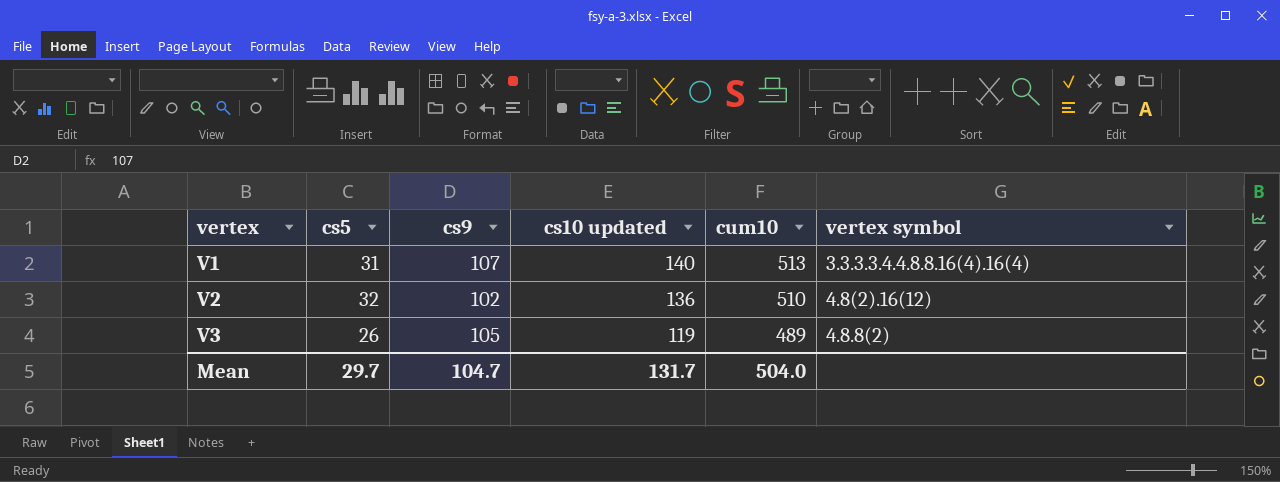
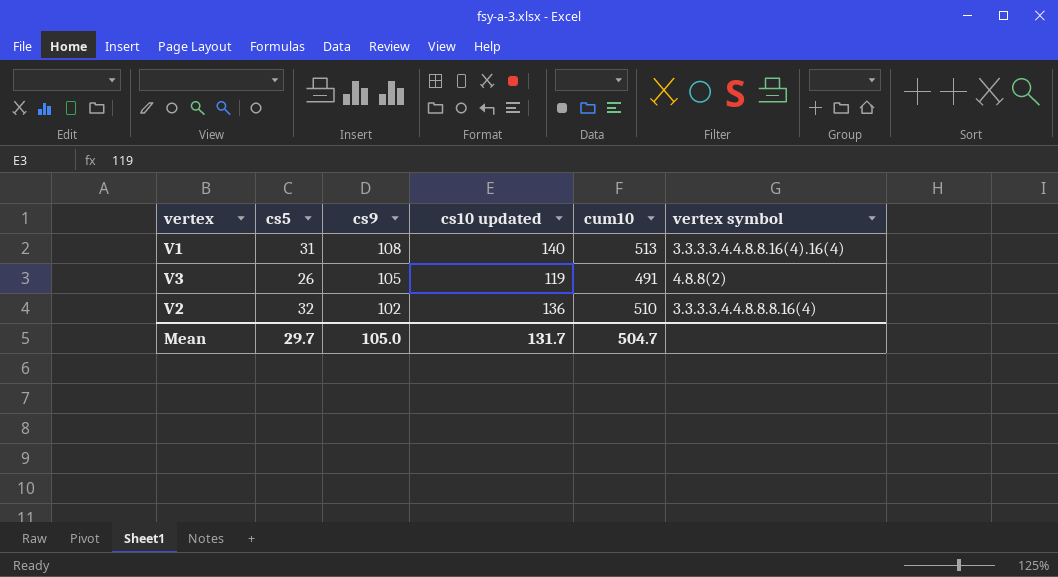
row order: vertex ascending -> cs9 descending
V1 | cs9: 107 -> 108
V3 | cum10: 489 -> 491
V2 | vertex symbol: 4.8(2).16(12) -> 3.3.3.3.4.4.8.8.8.16(4)
Mean | cs9: 104.7 -> 105.0
Mean | cum10: 504.0 -> 504.7

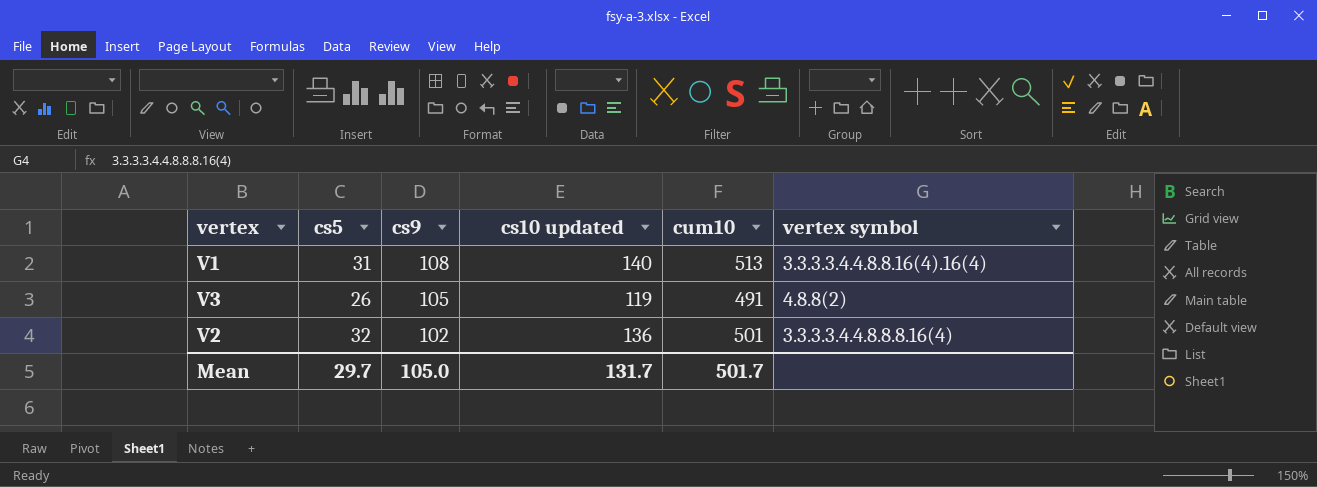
V2 | cum10: 510 -> 501
Mean | cum10: 504.7 -> 501.7

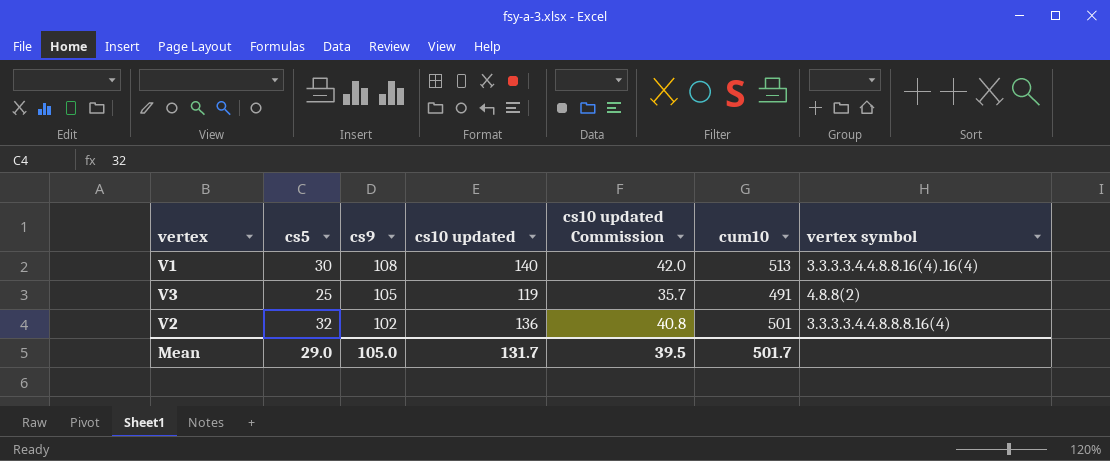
column cs10 updated Commission | formula: none -> [cs10 updated] * 0.3
V1 | cs5: 31 -> 30
V3 | cs5: 26 -> 25
Mean | cs5: 29.7 -> 29.0

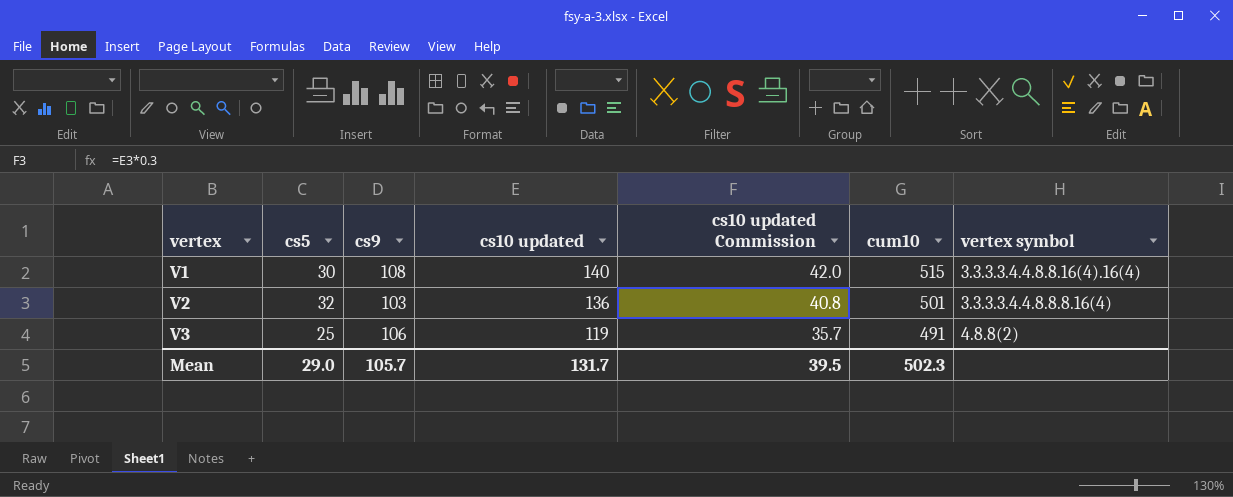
row order: cs9 descending -> vertex ascending
V1 | cum10: 513 -> 515
V2 | cs9: 102 -> 103
V3 | cs9: 105 -> 106
Mean | cs9: 105.0 -> 105.7
Mean | cum10: 501.7 -> 502.3

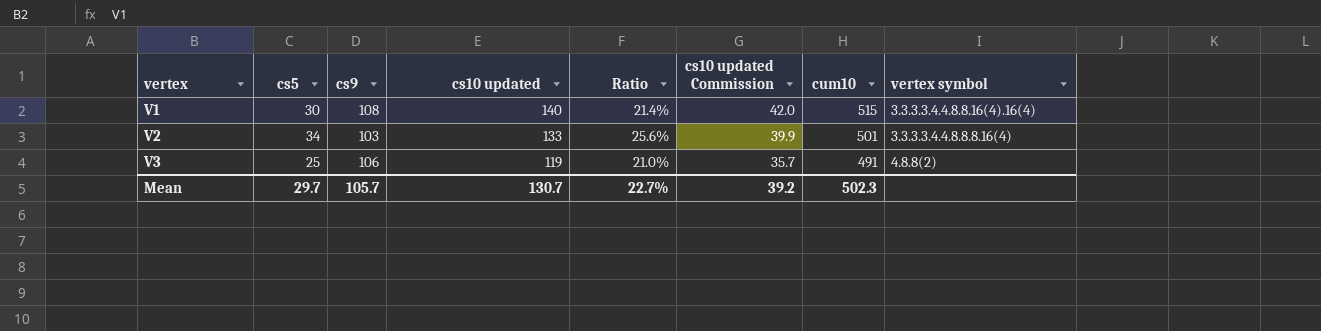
column Ratio | formula: none -> [cs5] / [cs10 updated]
V2 | cs5: 32 -> 34
V2 | cs10 updated: 136 -> 133
V2 | cs10 updated Commission: 40.8 -> 39.9
Mean | cs5: 29.0 -> 29.7
Mean | cs10 updated: 131.7 -> 130.7
Mean | cs10 updated Commission: 39.5 -> 39.2

